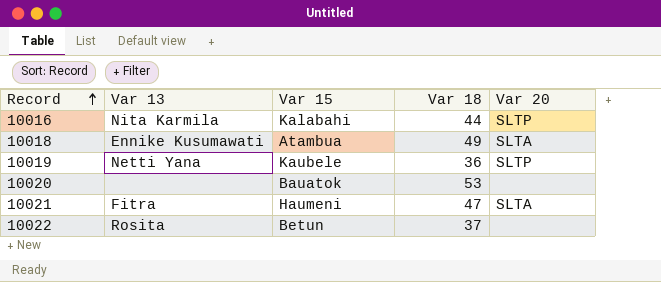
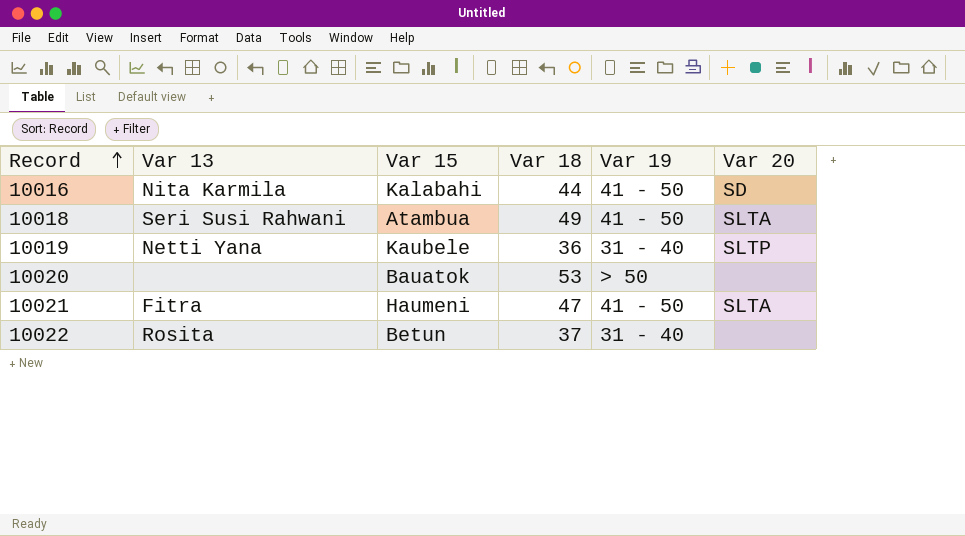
column Var 19 | position: none -> 5
10016 | Var 20: SLTP -> SD
10018 | Var 13: Ennike Kusumawati -> Seri Susi Rahwani

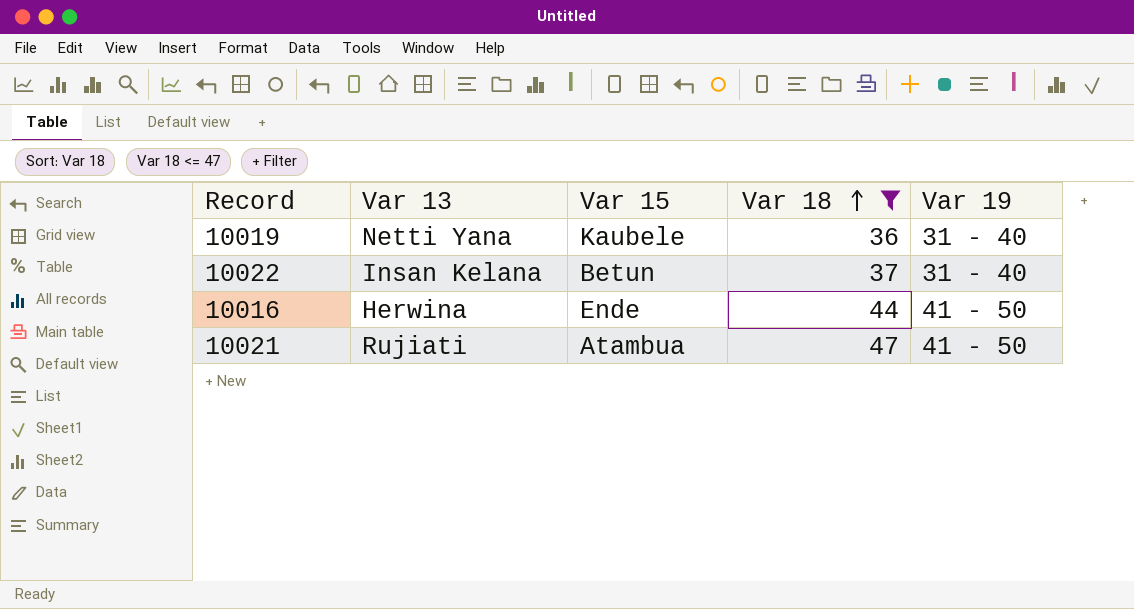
filter: none -> Var 18 <= 47
row order: Record ascending -> Var 18 ascending
column Var 20 | position: 6 -> none
10022 | Var 13: Rosita -> Insan Kelana
10016 | Var 13: Nita Karmila -> Herwina
10016 | Var 15: Kalabahi -> Ende
10021 | Var 13: Fitra -> Rujiati
10021 | Var 15: Haumeni -> Atambua

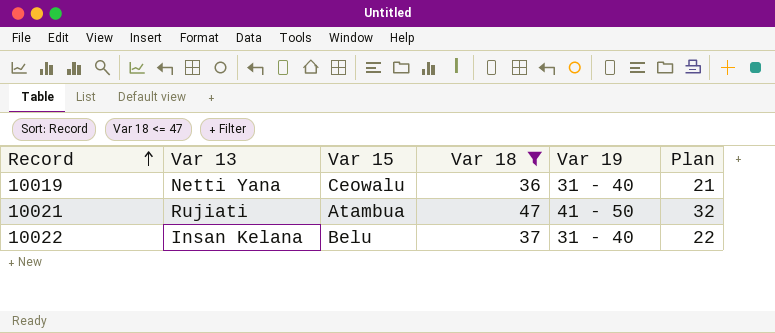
row order: Var 18 ascending -> Record ascending
column Plan | formula: none -> [Var 18] - 15
row 10016: Herwina | Ende | 44 | 41 - 50 -> none
10019 | Var 15: Kaubele -> Ceowalu
10022 | Var 15: Betun -> Belu

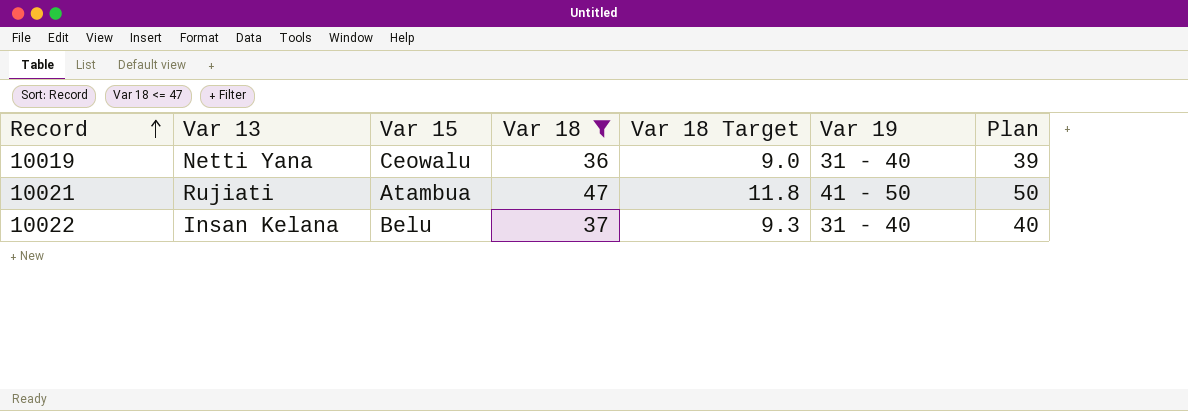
column Var 18 Target | formula: none -> [Var 18] * 0.25
column Plan | formula: [Var 18] - 15 -> [Var 18] + 3

